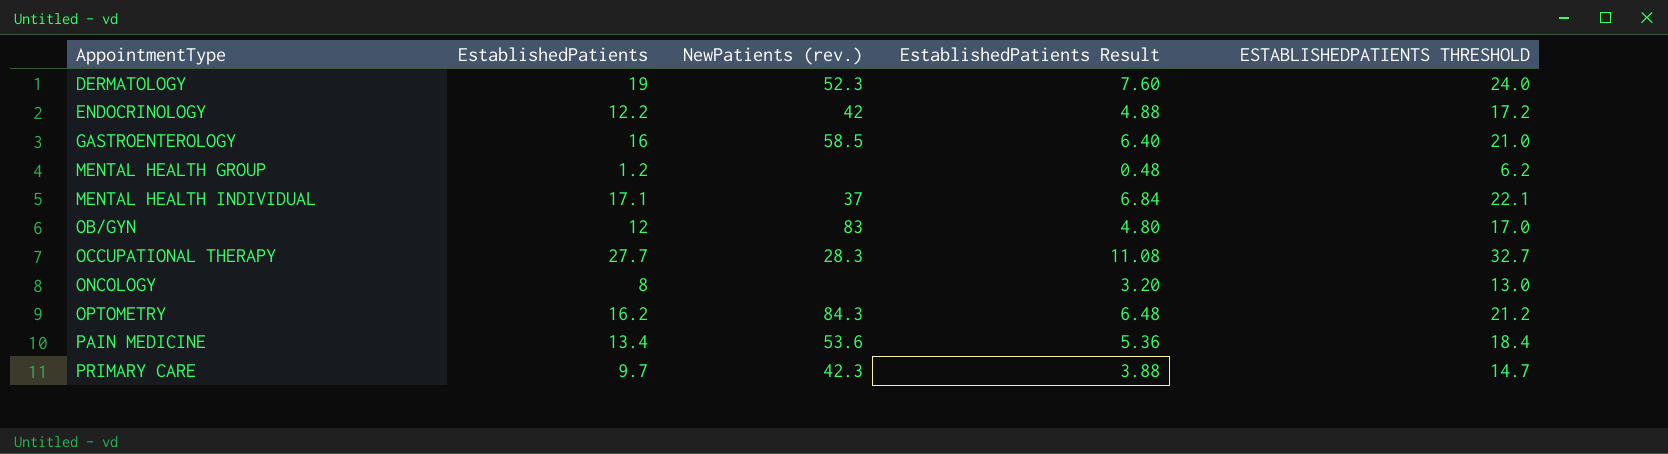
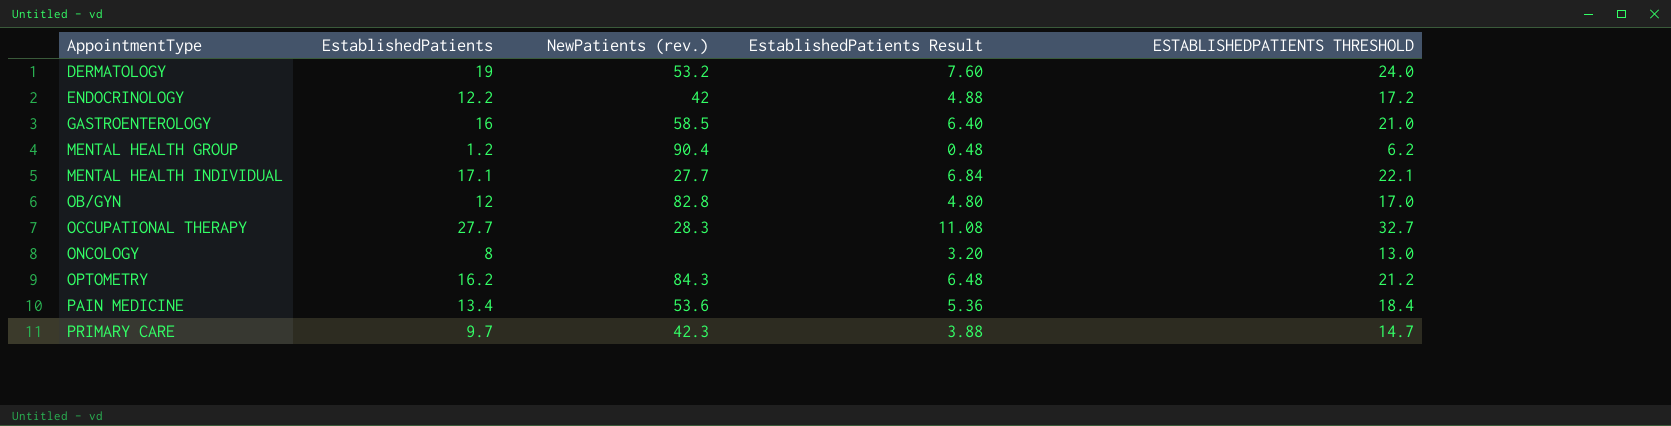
DERMATOLOGY | NewPatients (rev.): 52.3 -> 53.2
MENTAL HEALTH GROUP | NewPatients (rev.): none -> 90.4
MENTAL HEALTH INDIVIDUAL | NewPatients (rev.): 37 -> 27.7
OB/GYN | NewPatients (rev.): 83 -> 82.8

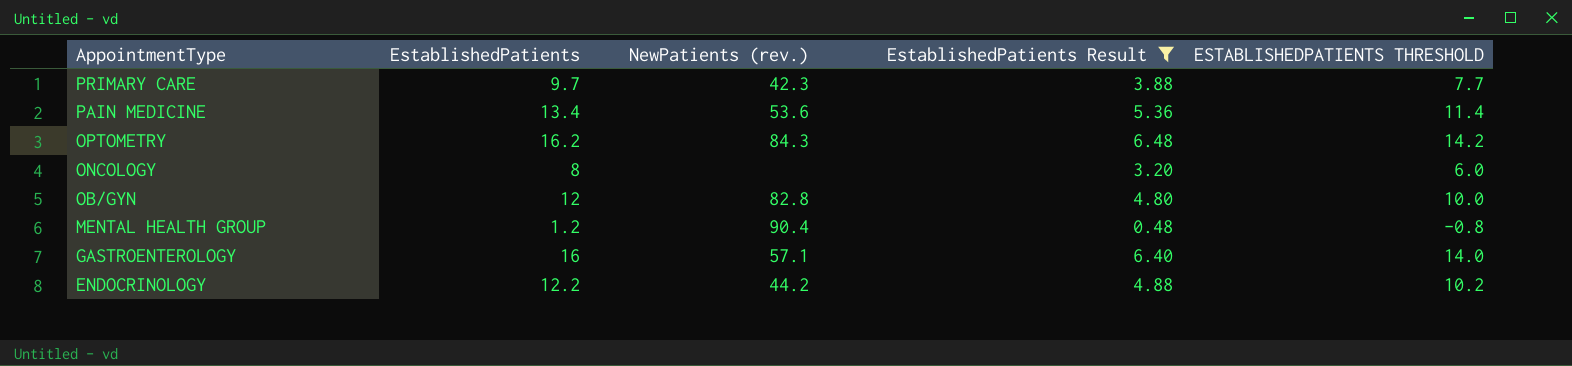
filter: none -> EstablishedPatients Result <= 6.48
row order: AppointmentType ascending -> AppointmentType descending
column ESTABLISHEDPATIENTS THRESHOLD | formula: [EstablishedPatients] + 5 -> [EstablishedPatients] - 2
GASTROENTEROLOGY | NewPatients (rev.): 58.5 -> 57.1
ENDOCRINOLOGY | NewPatients (rev.): 42 -> 44.2

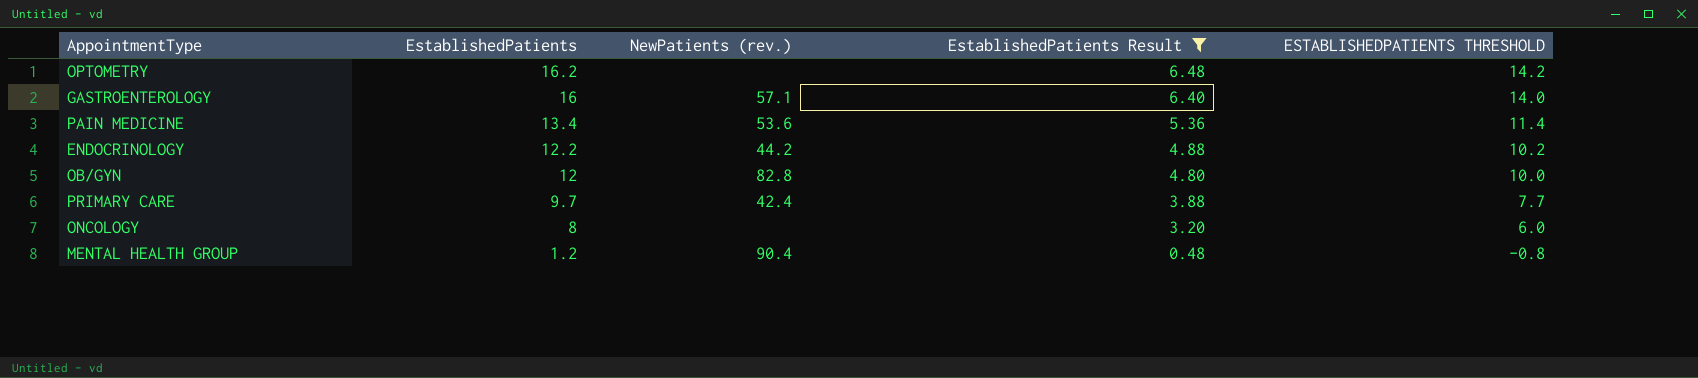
row order: AppointmentType descending -> EstablishedPatients descending
OPTOMETRY | NewPatients (rev.): 84.3 -> none
PRIMARY CARE | NewPatients (rev.): 42.3 -> 42.4

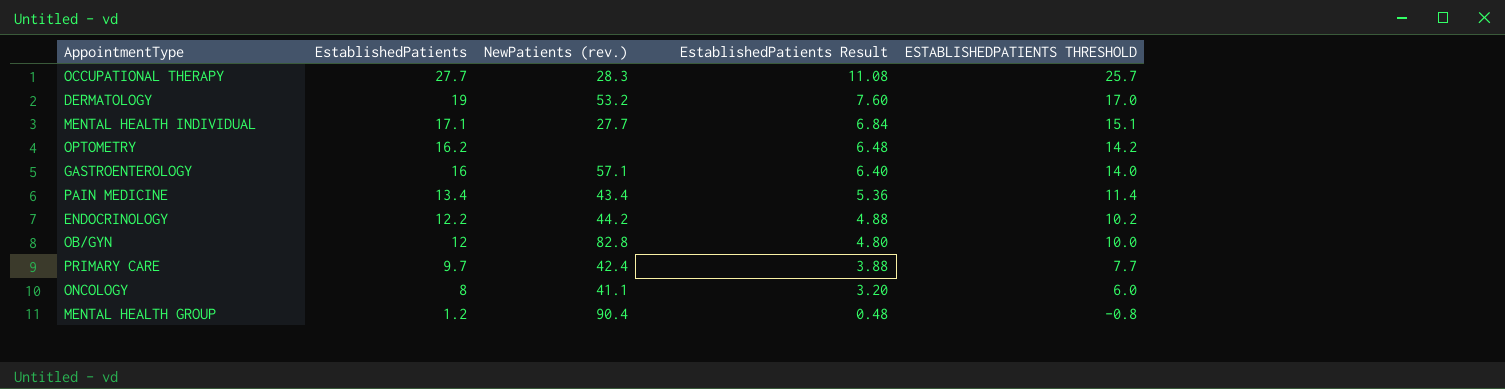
filter: EstablishedPatients Result <= 6.48 -> none
PAIN MEDICINE | NewPatients (rev.): 53.6 -> 43.4
ONCOLOGY | NewPatients (rev.): none -> 41.1

